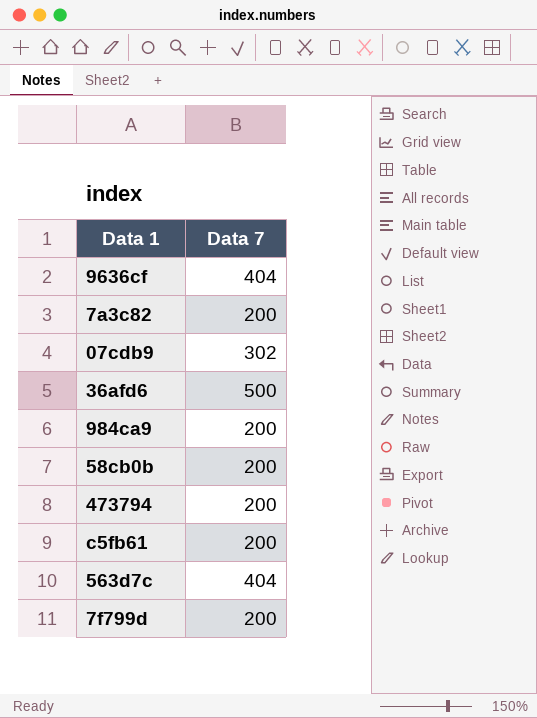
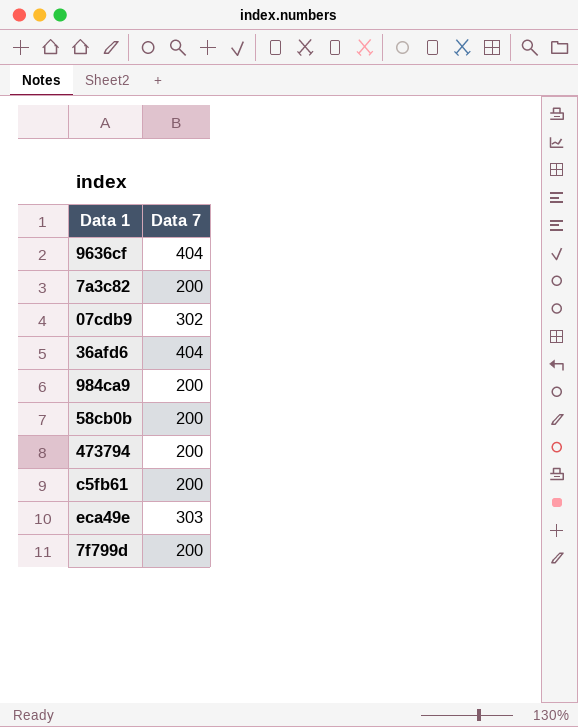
row 563d7c: 404 -> none
36afd6 | Data 7: 500 -> 404
row eca49e: none -> 303

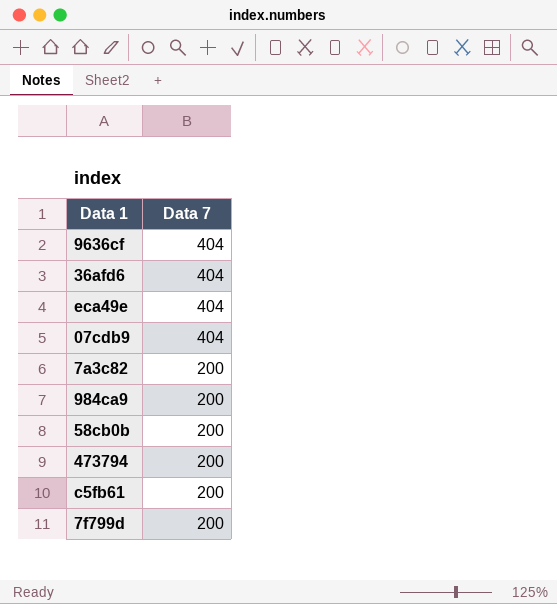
row order: none -> Data 7 descending
eca49e | Data 7: 303 -> 404
07cdb9 | Data 7: 302 -> 404

